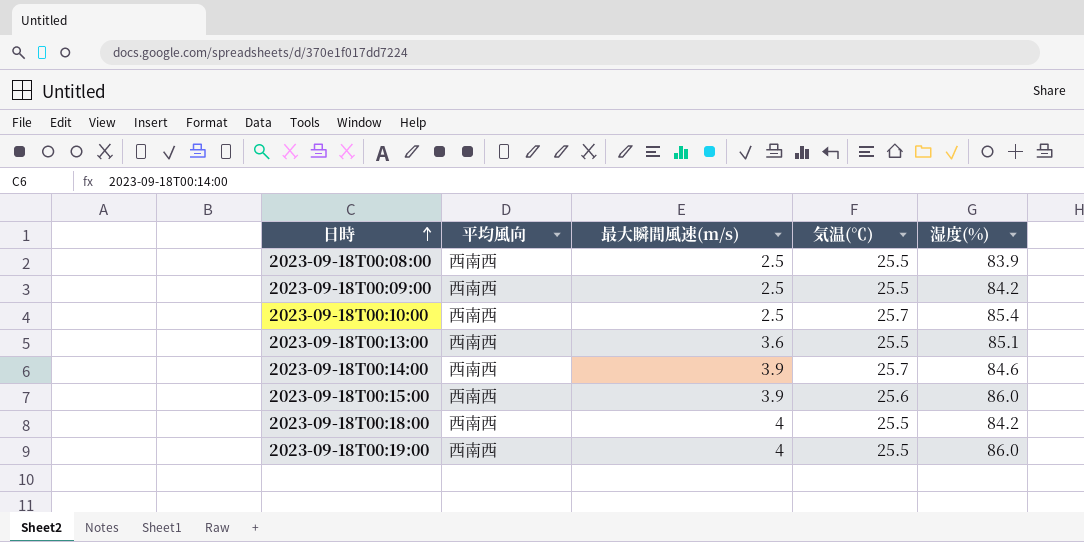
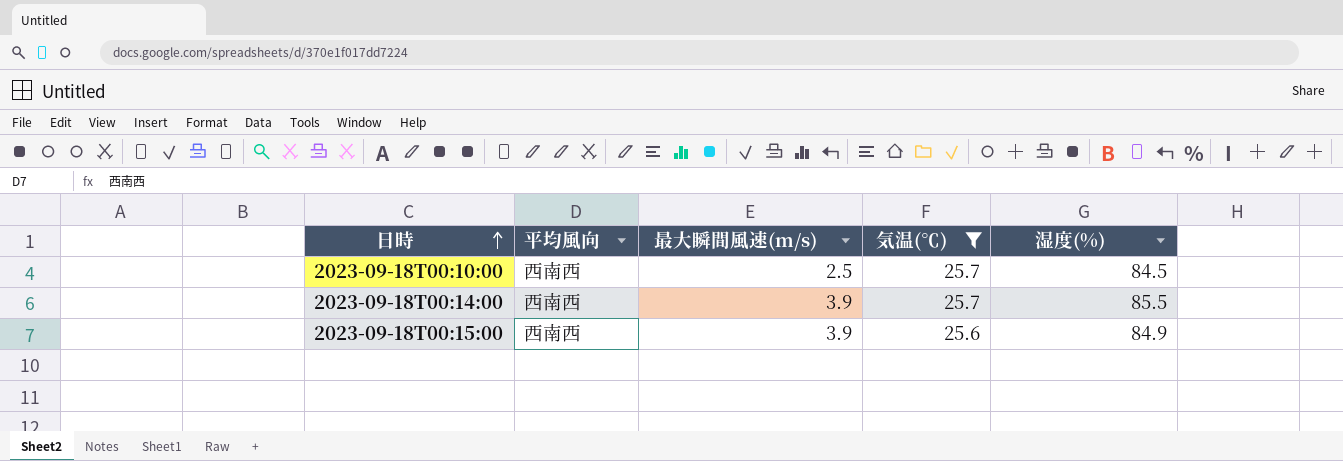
filter: none -> 気温(℃) != 25.5
2023-09-18T00:10:00 | 湿度(%): 85.4 -> 84.5
2023-09-18T00:14:00 | 湿度(%): 84.6 -> 85.5
2023-09-18T00:15:00 | 湿度(%): 86.0 -> 84.9

